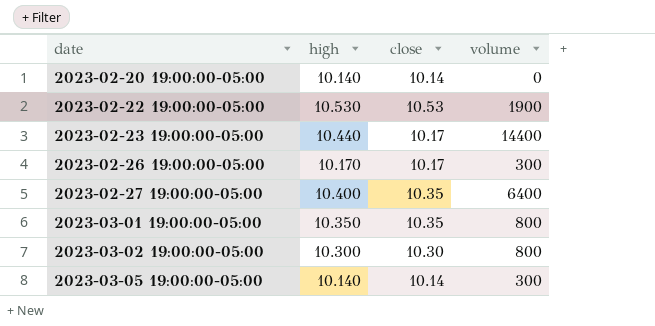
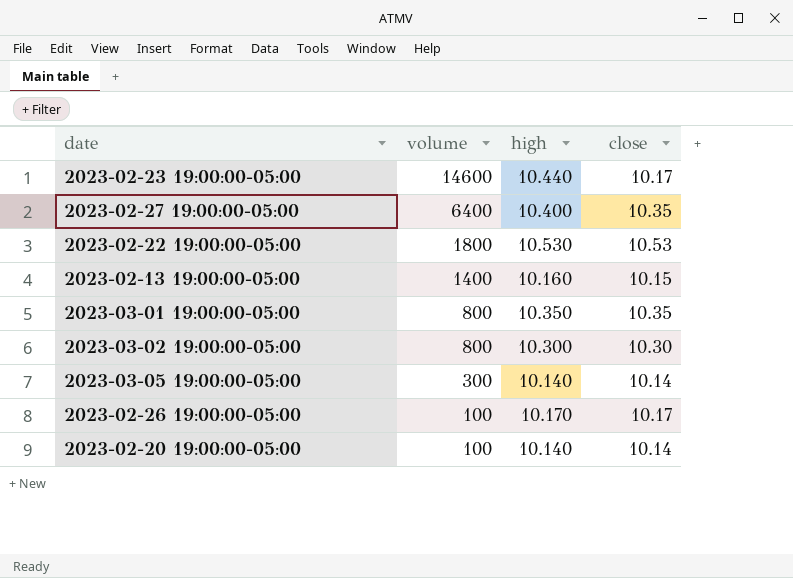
row order: date ascending -> volume descending
column volume | position: 4 -> 2
2023-02-23 19:00:00-05:00 | volume: 14400 -> 14600
2023-02-22 19:00:00-05:00 | volume: 1900 -> 1800
row 2023-02-13 19:00:00-05:00: none -> 1400 | 10.160 | 10.15
2023-02-26 19:00:00-05:00 | volume: 300 -> 100
2023-02-20 19:00:00-05:00 | volume: 0 -> 100

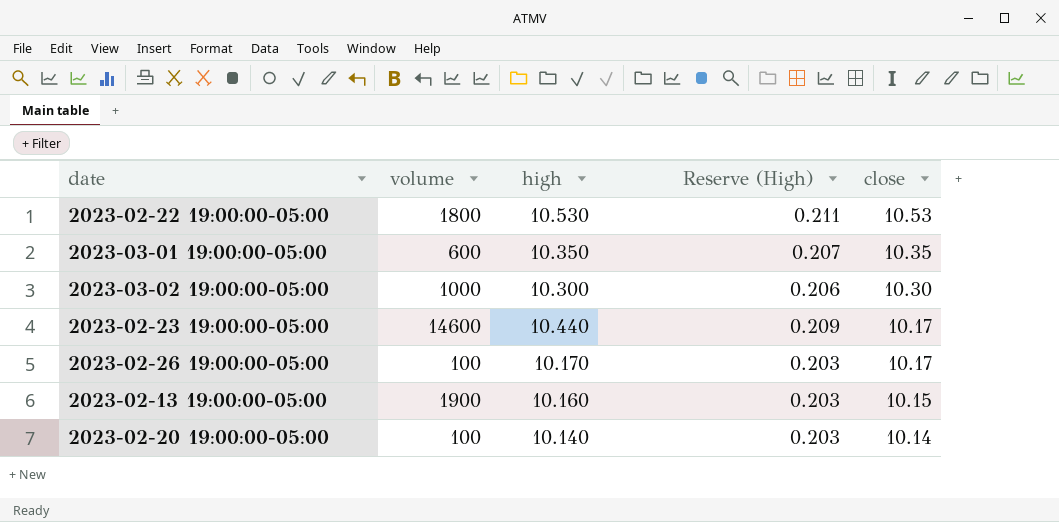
row order: volume descending -> close descending
column Reserve (High) | formula: none -> [high] * 0.02
row 2023-02-27 19:00:00-05:00: 6400 | 10.400 | 10.35 -> none
row 2023-03-05 19:00:00-05:00: 300 | 10.140 | 10.14 -> none
2023-03-01 19:00:00-05:00 | volume: 800 -> 600
2023-03-02 19:00:00-05:00 | volume: 800 -> 1000
2023-02-13 19:00:00-05:00 | volume: 1400 -> 1900

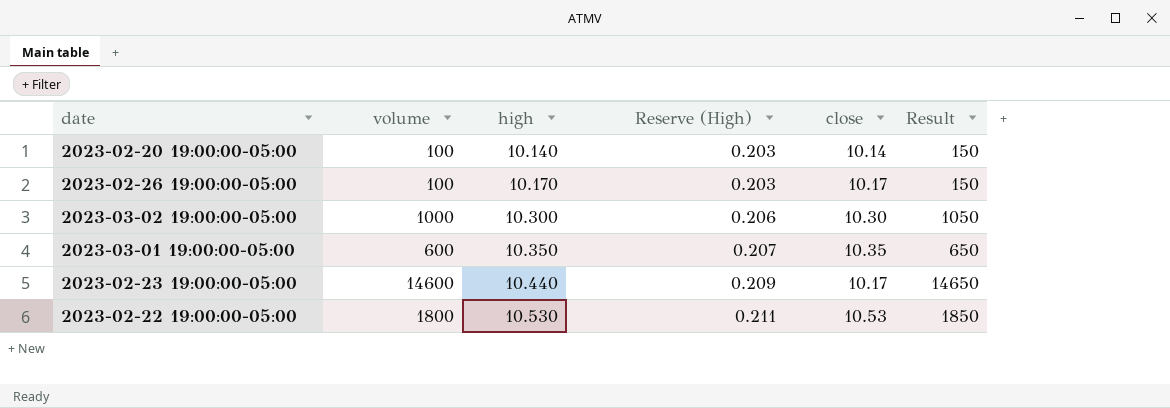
row order: close descending -> high ascending
column Result | formula: none -> [volume] + 50
row 2023-02-13 19:00:00-05:00: 1900 | 10.160 | 0.203 | 10.15 -> none

